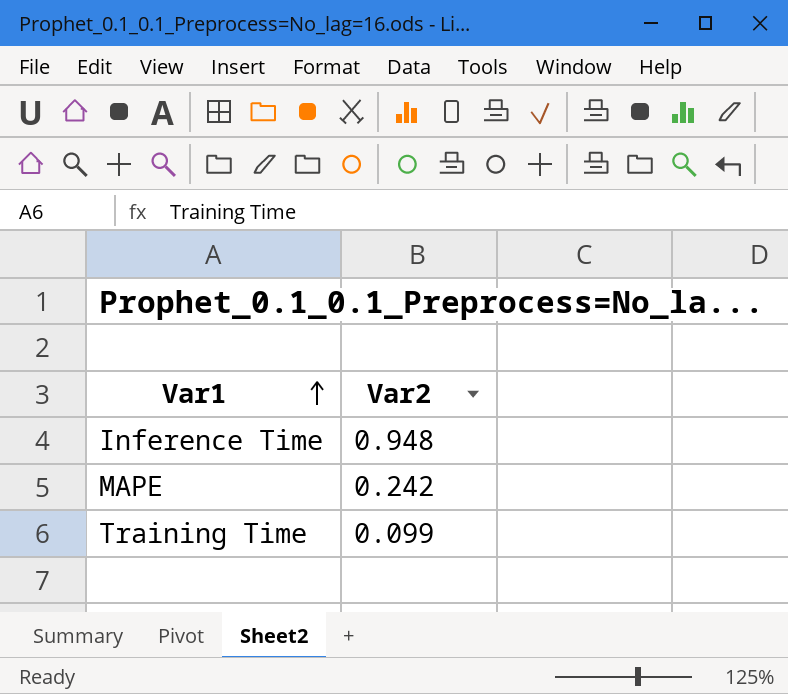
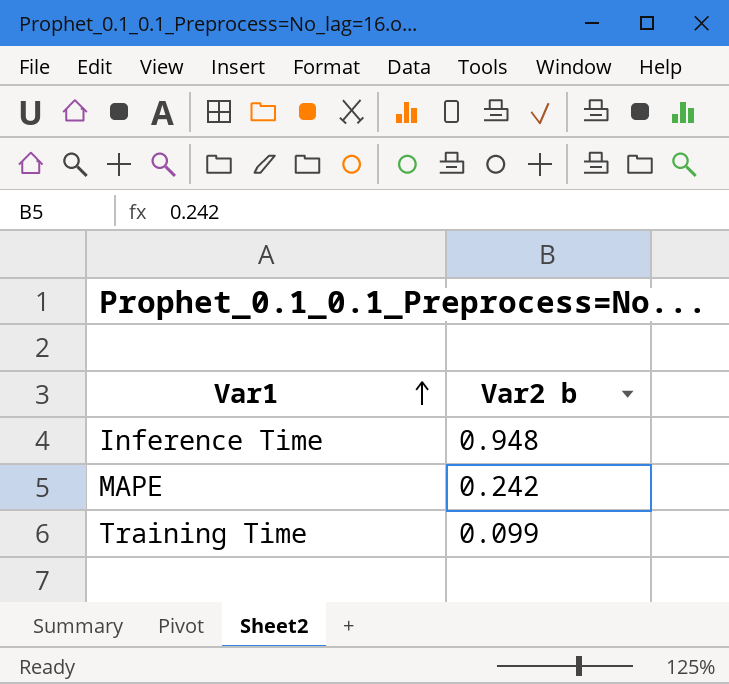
column name: Var2 -> Var2 b

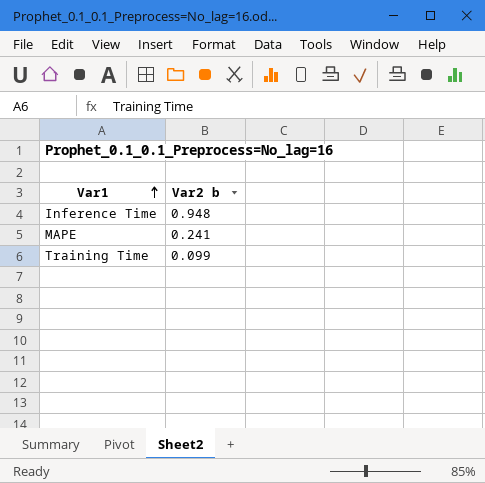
MAPE | Var2 b: 0.242 -> 0.241

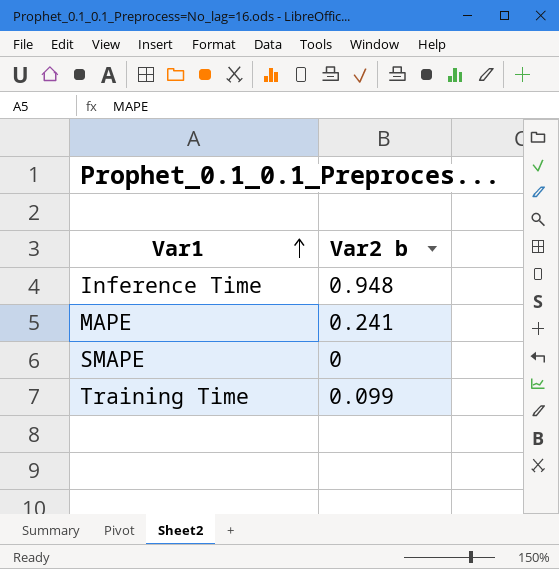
row SMAPE: none -> 0

